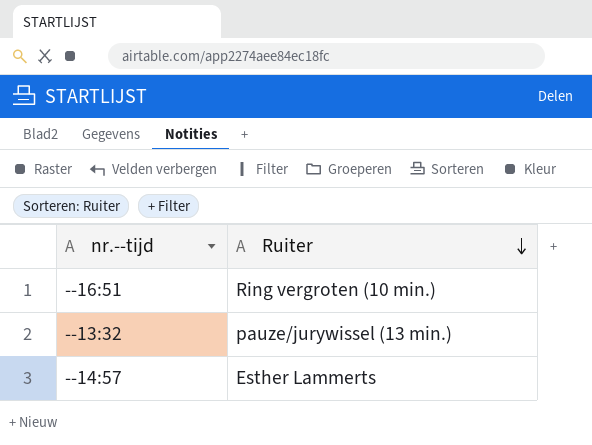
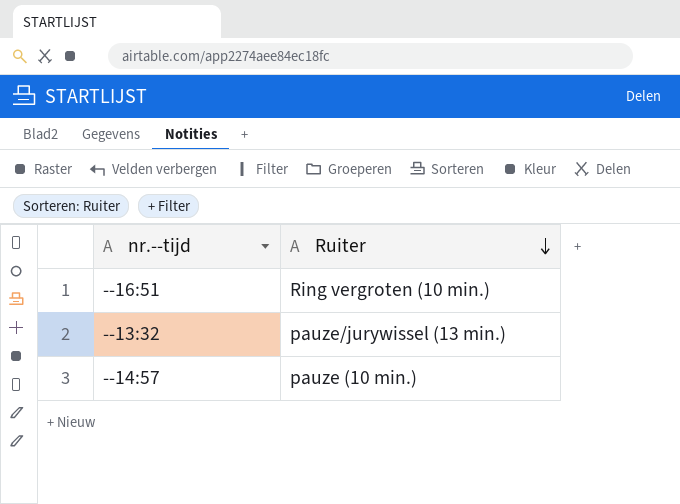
--14:57 | Ruiter: Esther Lammerts -> pauze (10 min.)

